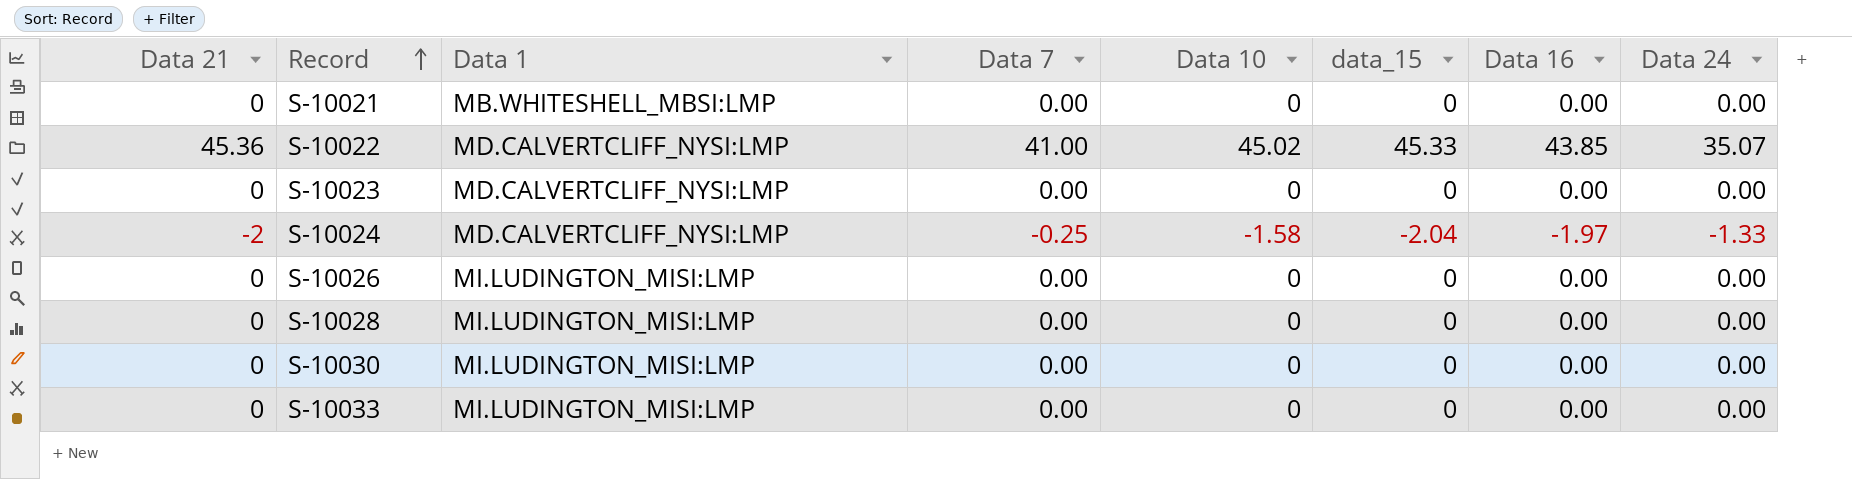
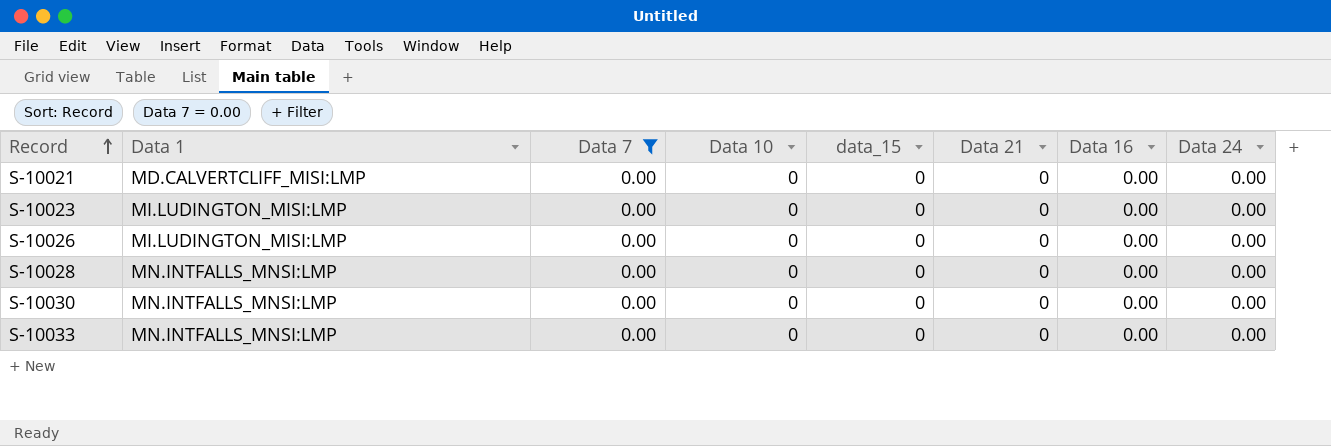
filter: none -> Data 7 = 0.00
column Data 21 | position: 1 -> 6
S-10021 | Data 1: MB.WHITESHELL_MBSI:LMP -> MD.CALVERTCLIFF_MISI:LMP
S-10023 | Data 1: MD.CALVERTCLIFF_NYSI:LMP -> MI.LUDINGTON_MISI:LMP
S-10028 | Data 1: MI.LUDINGTON_MISI:LMP -> MN.INTFALLS_MNSI:LMP
S-10030 | Data 1: MI.LUDINGTON_MISI:LMP -> MN.INTFALLS_MNSI:LMP
S-10033 | Data 1: MI.LUDINGTON_MISI:LMP -> MN.INTFALLS_MNSI:LMP

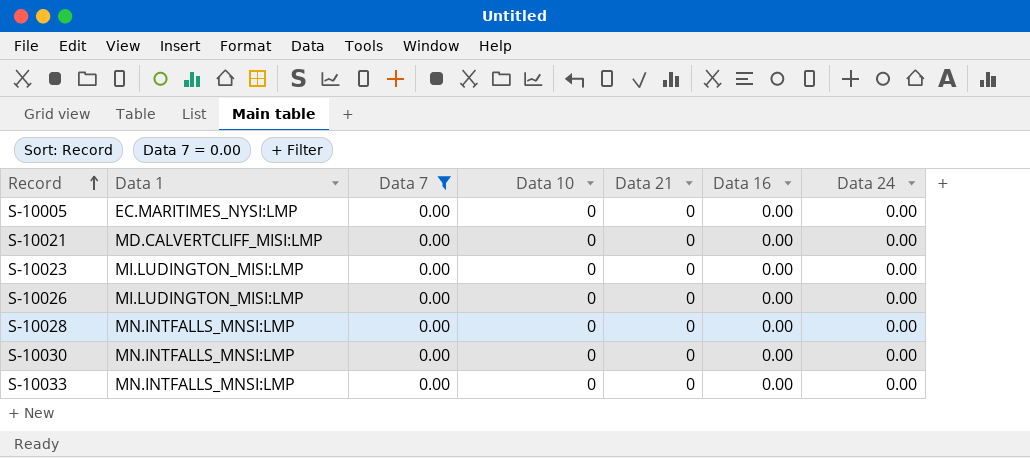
column data_15 | position: 5 -> none
row S-10005: none -> EC.MARITIMES_NYSI:LMP | 0.00 | 0 | 0 | 0.00 | 0.00

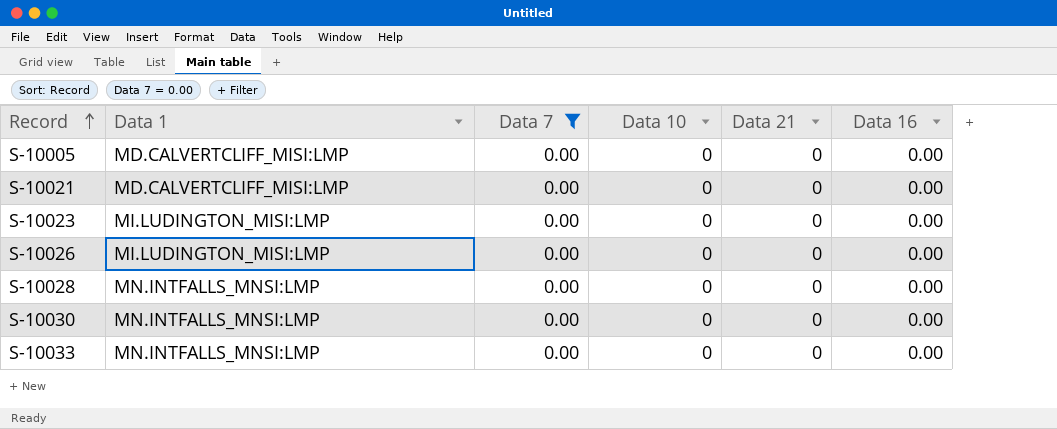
column Data 24 | position: 7 -> none
S-10005 | Data 1: EC.MARITIMES_NYSI:LMP -> MD.CALVERTCLIFF_MISI:LMP

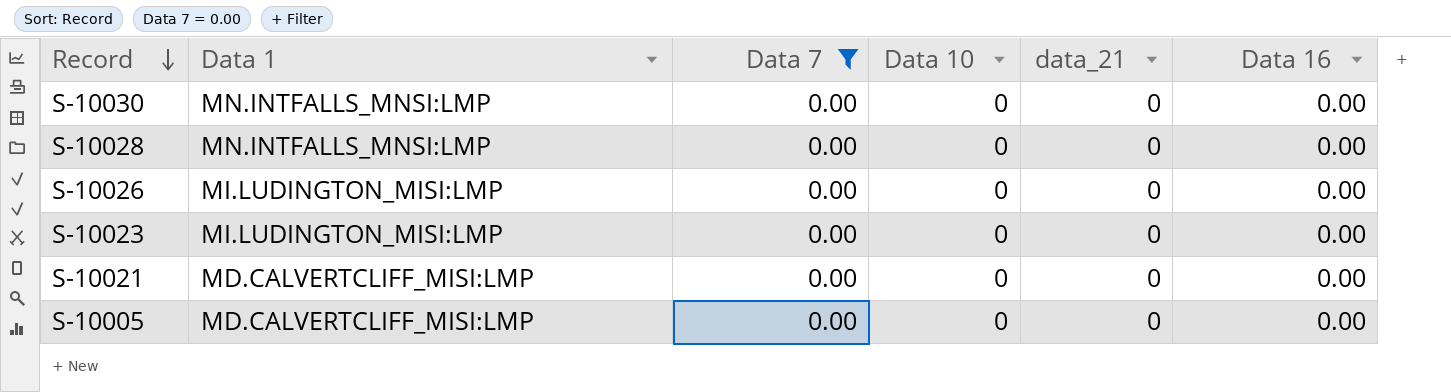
row order: Record ascending -> Record descending
column name: Data 21 -> data_21
row S-10033: MN.INTFALLS_MNSI:LMP | 0.00 | 0 | 0 | 0.00 -> none

